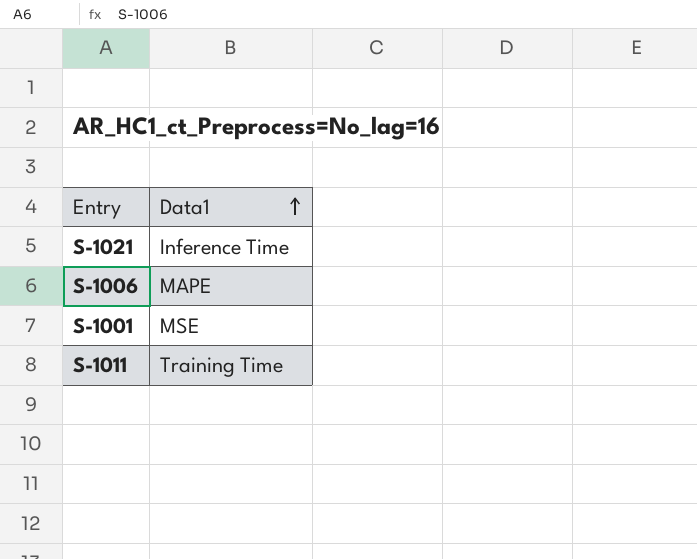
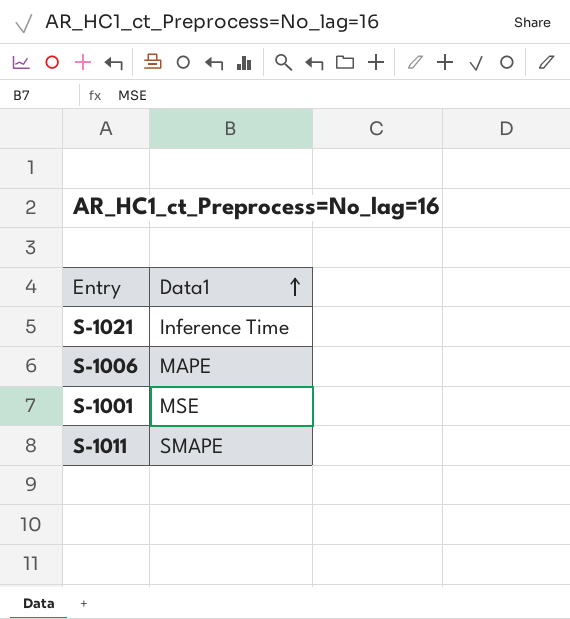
S-1011 | Data1: Training Time -> SMAPE

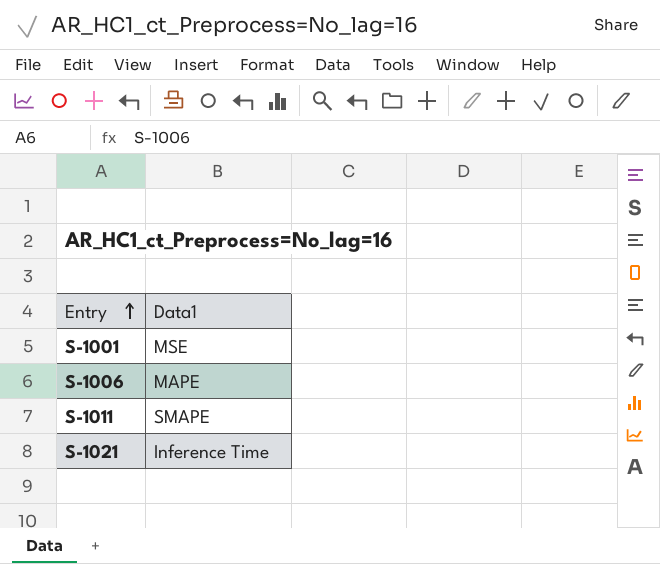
row order: Data1 ascending -> Entry ascending

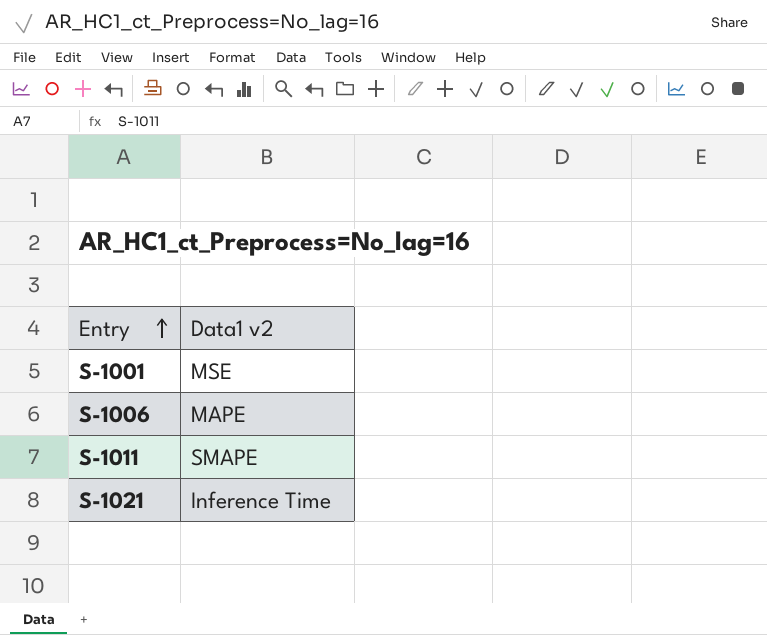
column name: Data1 -> Data1 v2

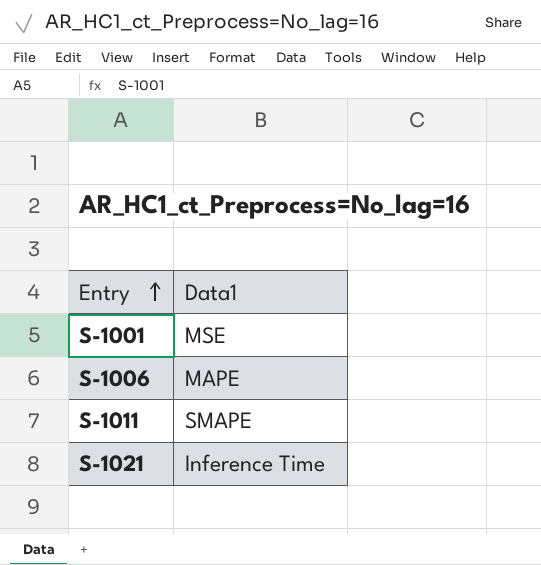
column name: Data1 v2 -> Data1

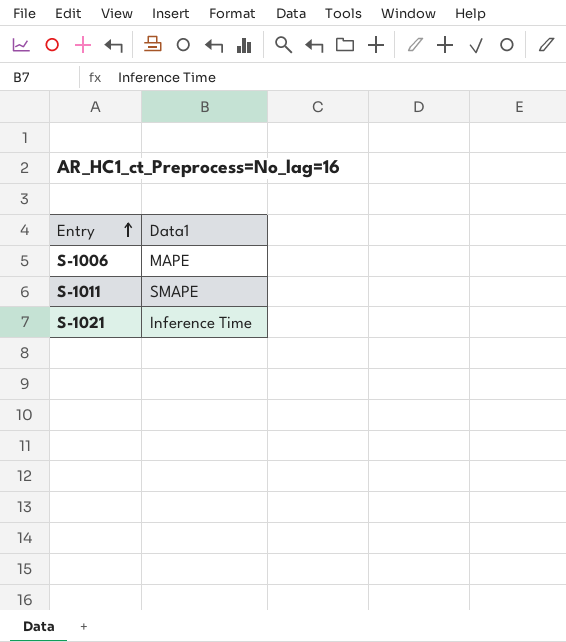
row S-1001: MSE -> none

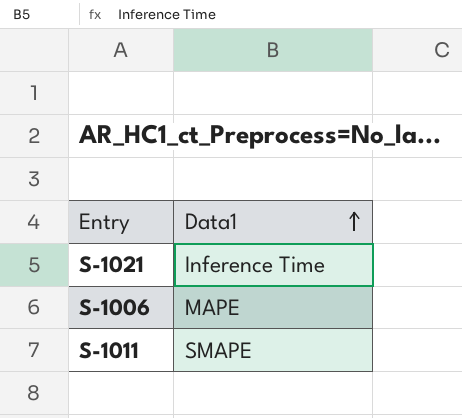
row order: Entry ascending -> Data1 ascending

